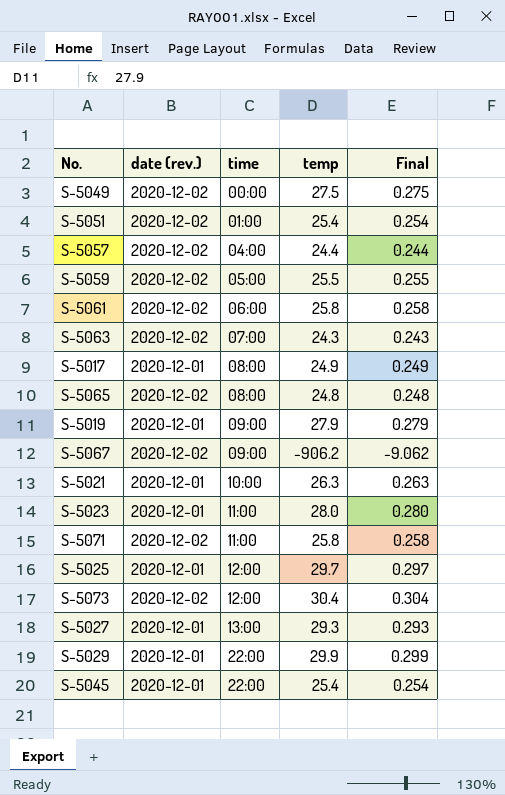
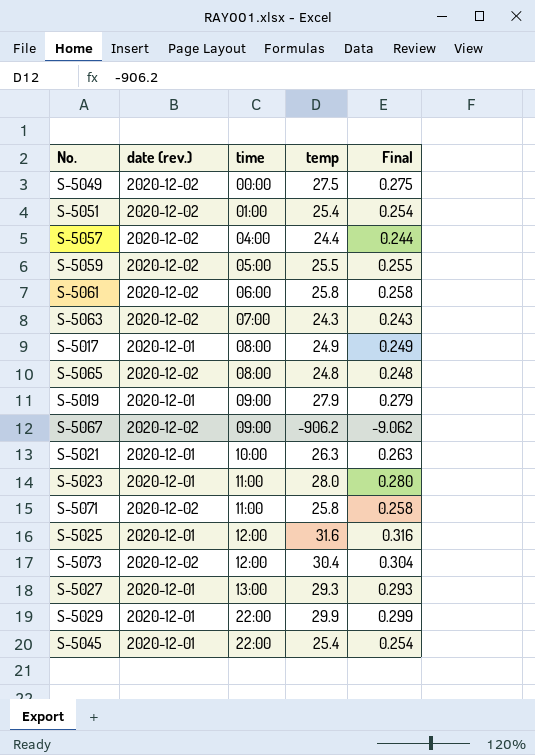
S-5025 | temp: 29.7 -> 31.6
S-5025 | Final: 0.297 -> 0.316

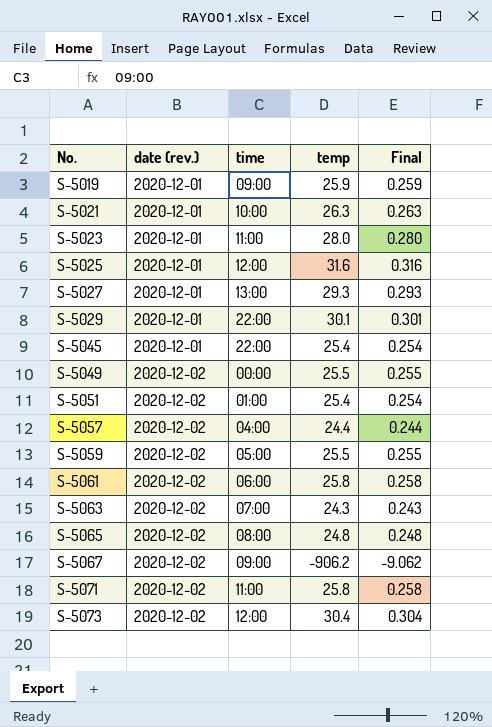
row order: time ascending -> No. ascending
row S-5017: 2020-12-01 | 08:00 | 24.9 | 0.249 -> none
S-5019 | temp: 27.9 -> 25.9
S-5019 | Final: 0.279 -> 0.259
S-5029 | temp: 29.9 -> 30.1
S-5029 | Final: 0.299 -> 0.301
S-5049 | temp: 27.5 -> 25.5
S-5049 | Final: 0.275 -> 0.255

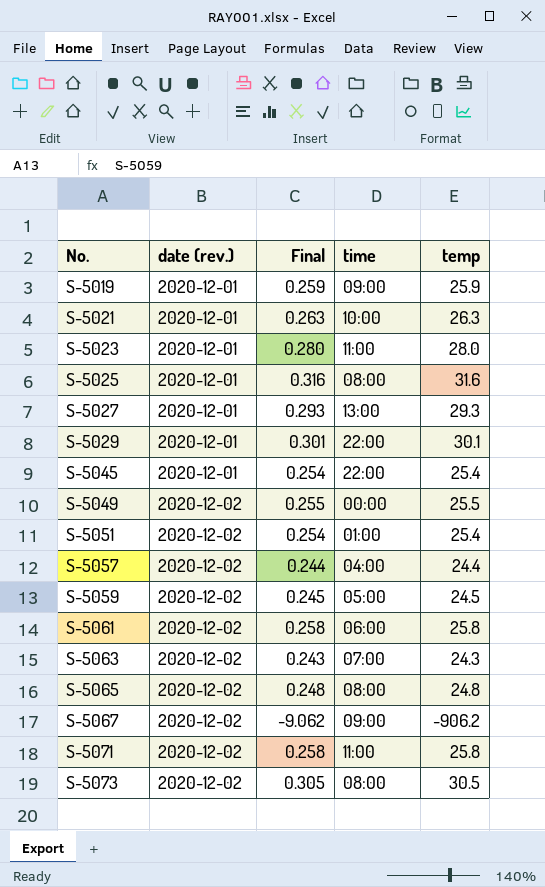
column Final | position: 5 -> 3
S-5025 | time: 12:00 -> 08:00
S-5059 | Final: 0.255 -> 0.245
S-5059 | temp: 25.5 -> 24.5
S-5073 | Final: 0.304 -> 0.305
S-5073 | time: 12:00 -> 08:00
S-5073 | temp: 30.4 -> 30.5

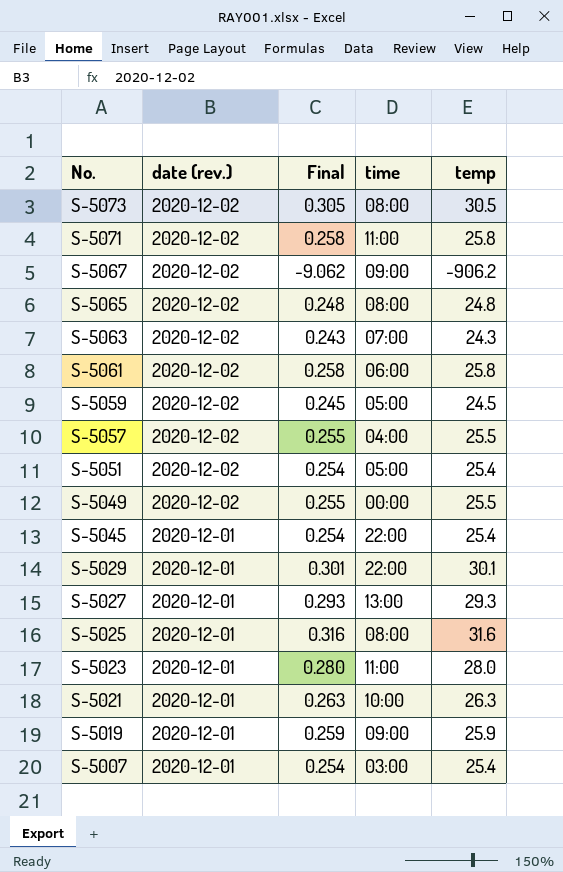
row order: No. ascending -> No. descending
S-5057 | Final: 0.244 -> 0.255
S-5057 | temp: 24.4 -> 25.5
S-5051 | time: 01:00 -> 05:00
row S-5007: none -> 2020-12-01 | 0.254 | 03:00 | 25.4

